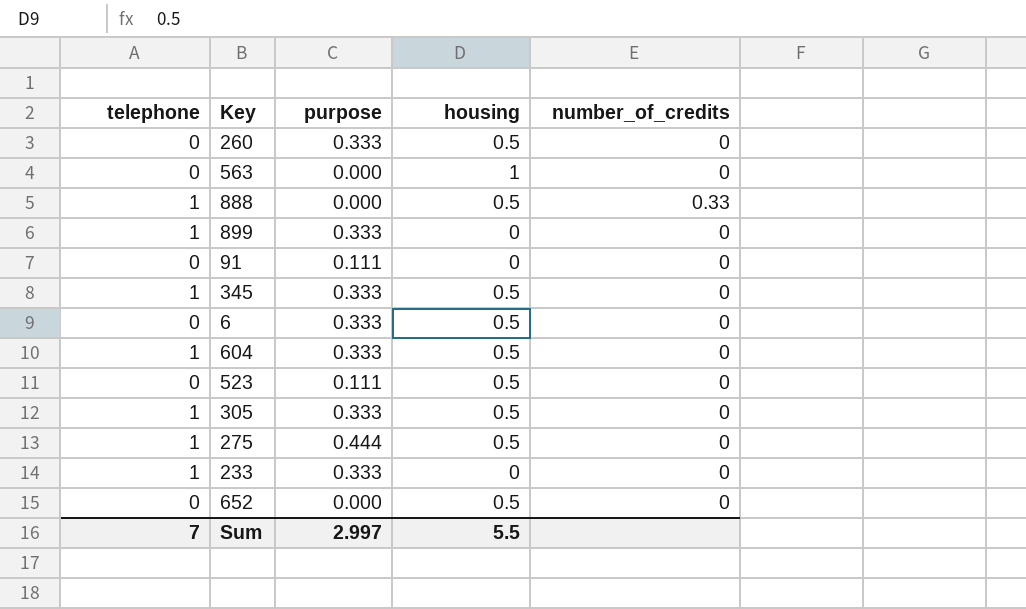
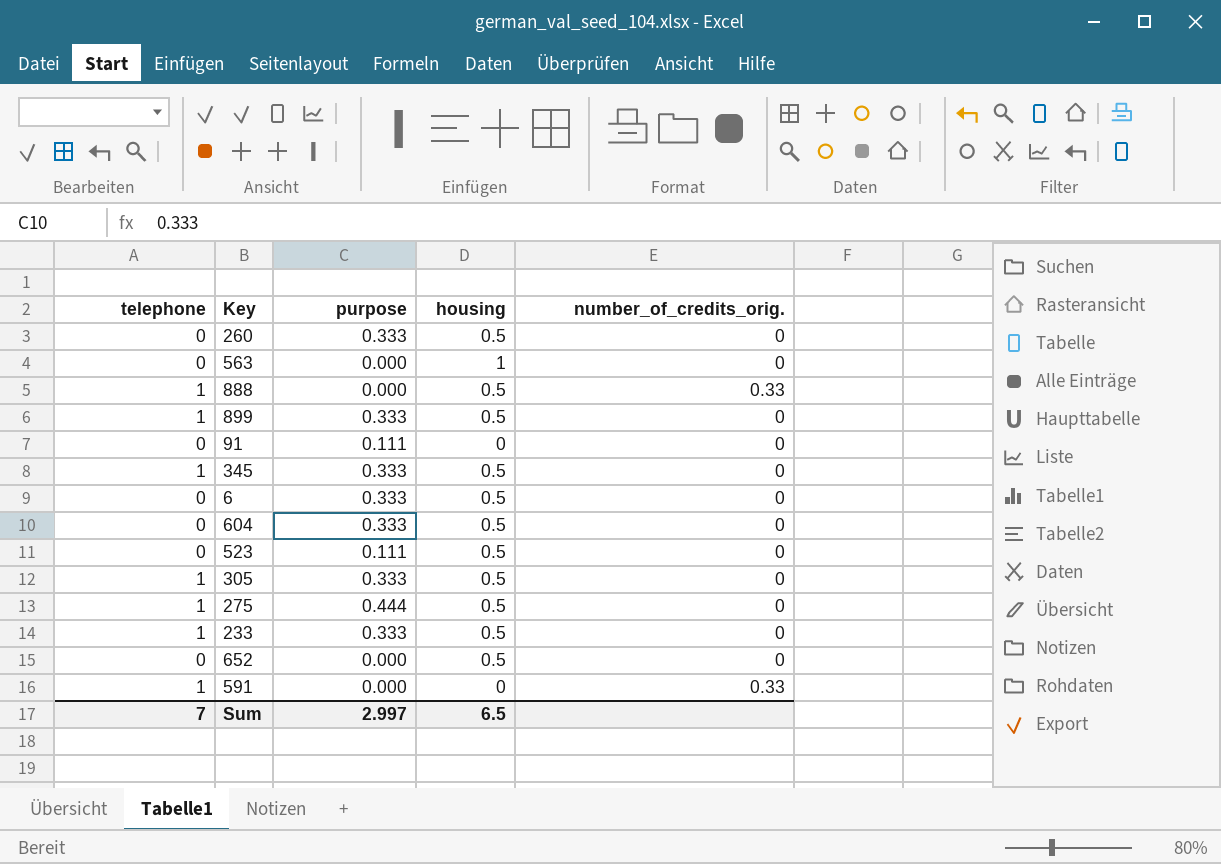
column name: number_of_credits -> number_of_credits_orig.
899 | housing: 0 -> 0.5
604 | telephone: 1 -> 0
233 | housing: 0 -> 0.5
row 591: none -> 1 | 0.000 | 0 | 0.33
Sum | housing: 5.5 -> 6.5

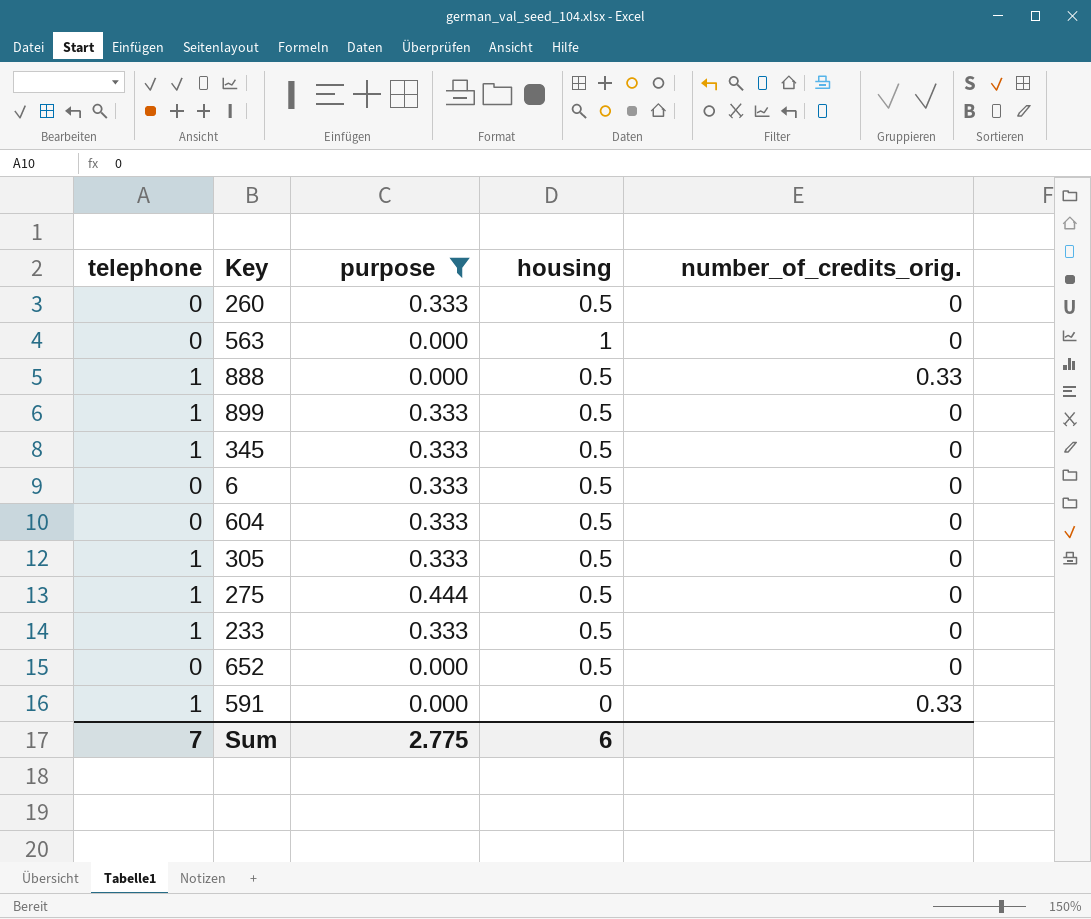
filter: none -> purpose != 0.111
Sum | purpose: 2.997 -> 2.775
Sum | housing: 6.5 -> 6

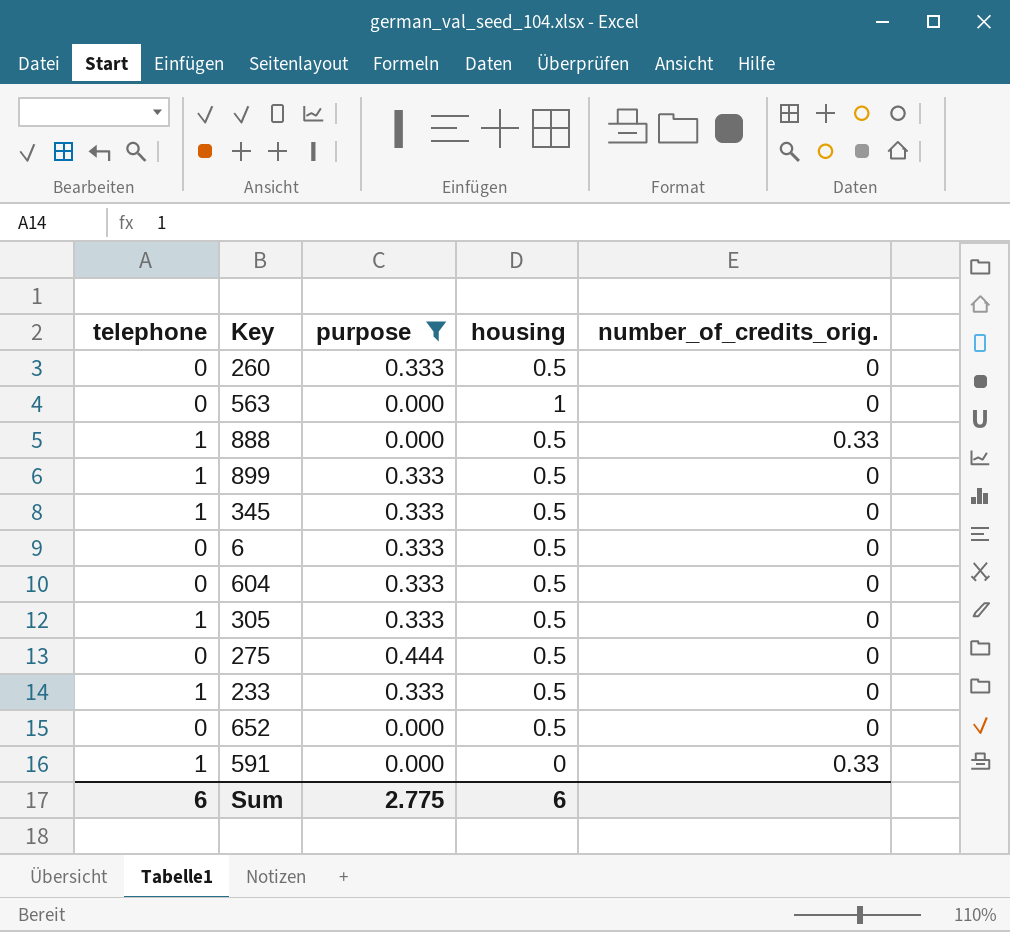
275 | telephone: 1 -> 0
Sum | telephone: 7 -> 6

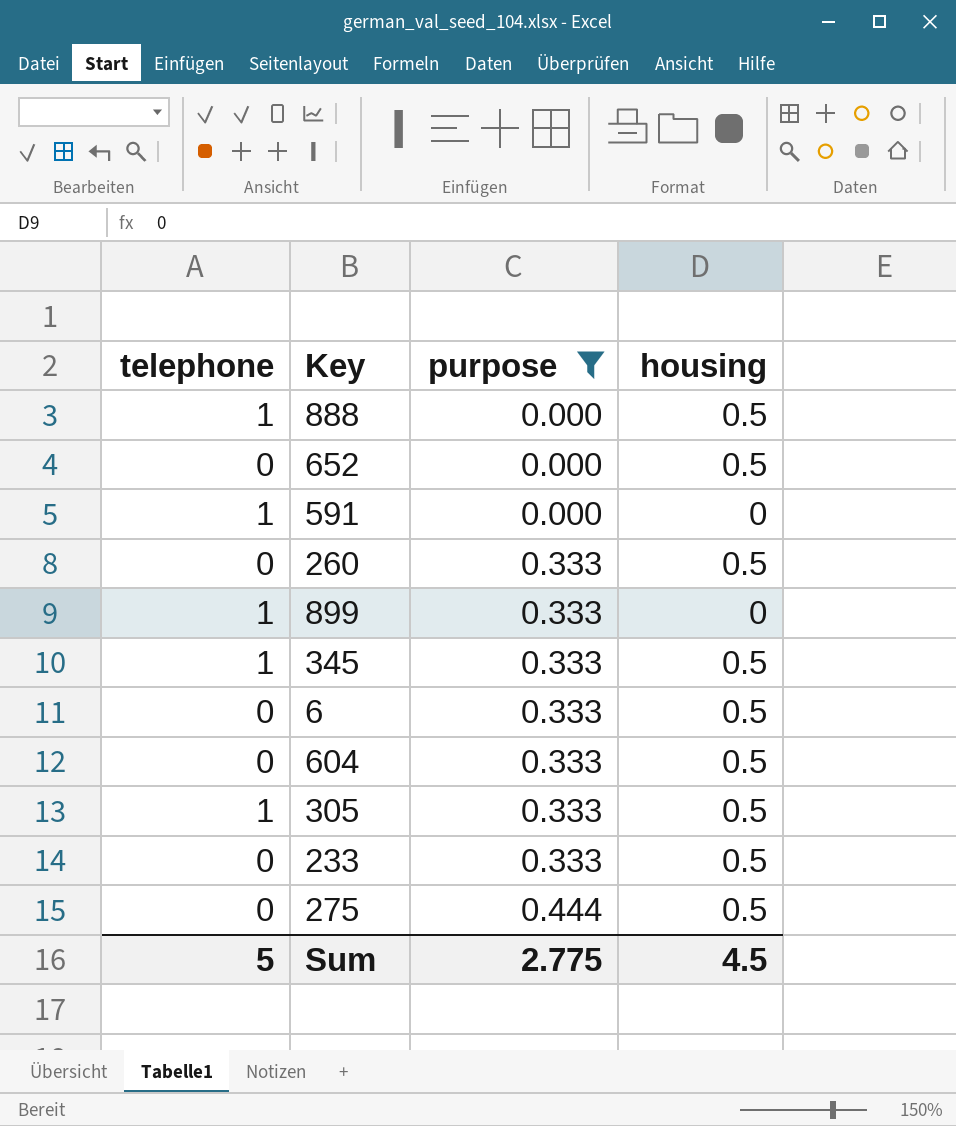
row order: none -> purpose ascending
column number_of_credits_orig. | position: 5 -> none
row 563: 0 | 0.000 | 1 | 0 -> none
899 | housing: 0.5 -> 0
233 | telephone: 1 -> 0
Sum | telephone: 6 -> 5
Sum | housing: 6 -> 4.5

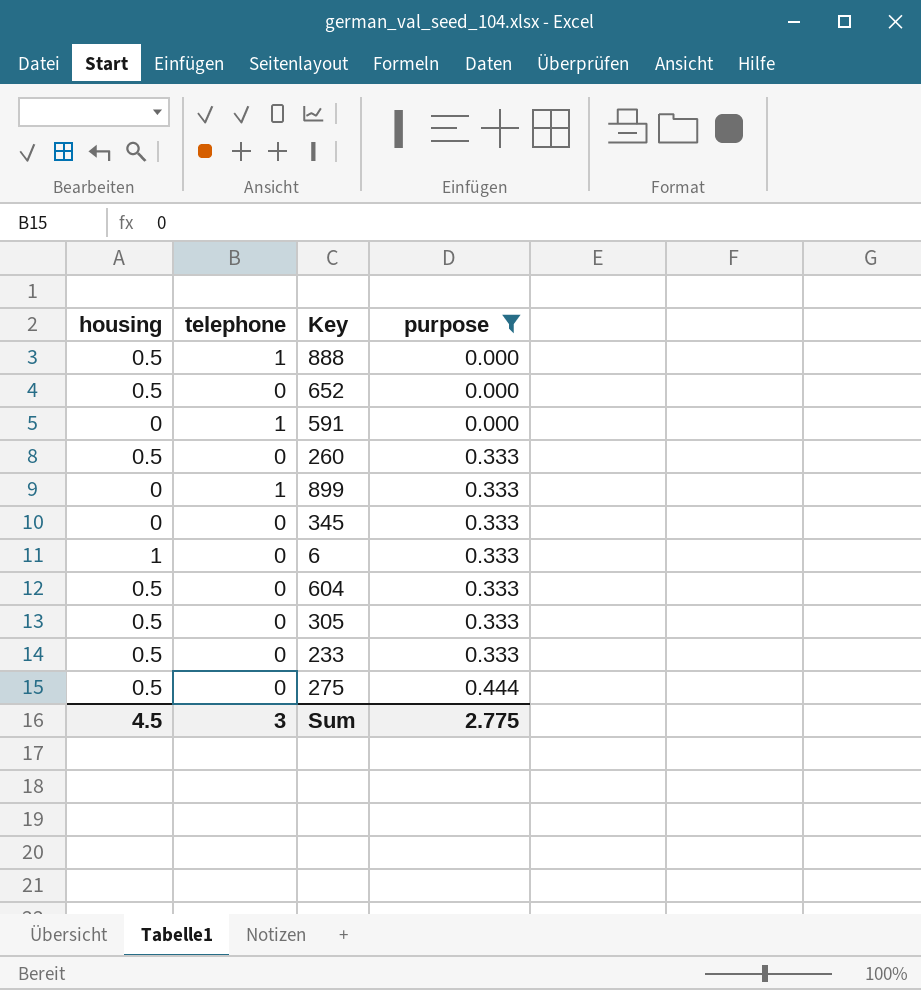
column housing | position: 4 -> 1
345 | housing: 0.5 -> 0
345 | telephone: 1 -> 0
6 | housing: 0.5 -> 1
305 | telephone: 1 -> 0
Sum | telephone: 5 -> 3

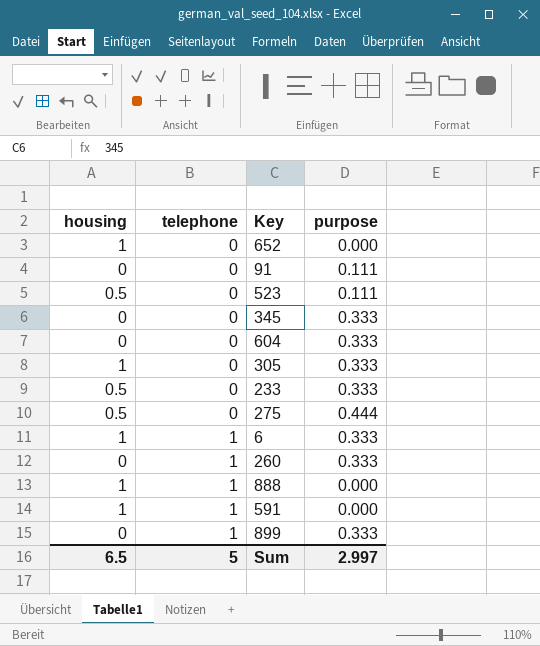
filter: purpose != 0.111 -> none
row order: purpose ascending -> telephone ascending
652 | housing: 0.5 -> 1
604 | housing: 0.5 -> 0
305 | housing: 0.5 -> 1
6 | telephone: 0 -> 1
260 | housing: 0.5 -> 0
260 | telephone: 0 -> 1
888 | housing: 0.5 -> 1
591 | housing: 0 -> 1
Sum | housing: 4.5 -> 6.5
Sum | telephone: 3 -> 5
Sum | purpose: 2.775 -> 2.997

